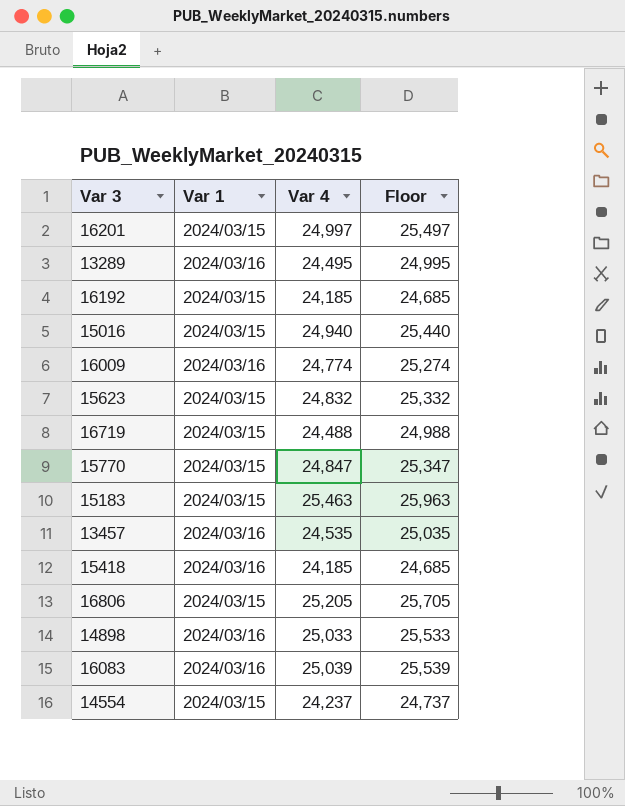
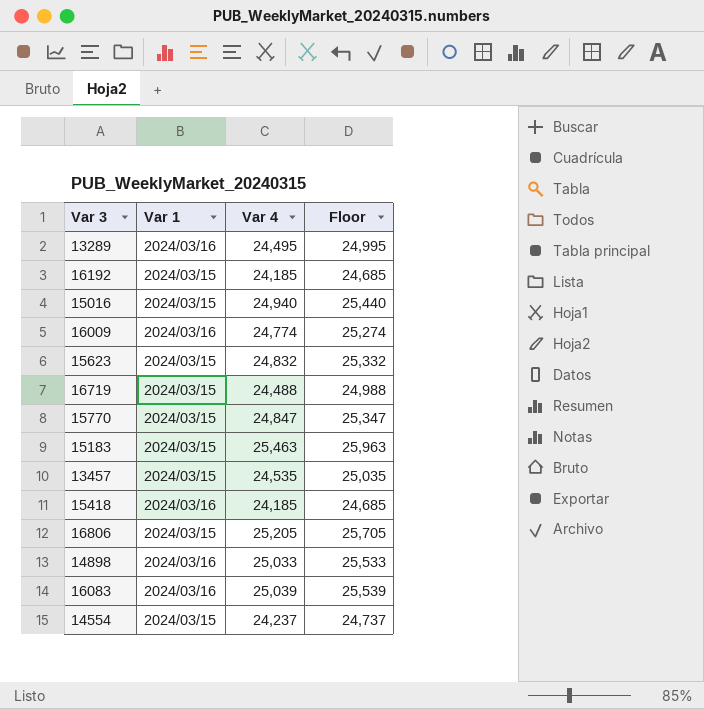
row 16201: 2024/03/15 | 24,997 | 25,497 -> none
13457 | Var 1: 2024/03/16 -> 2024/03/15

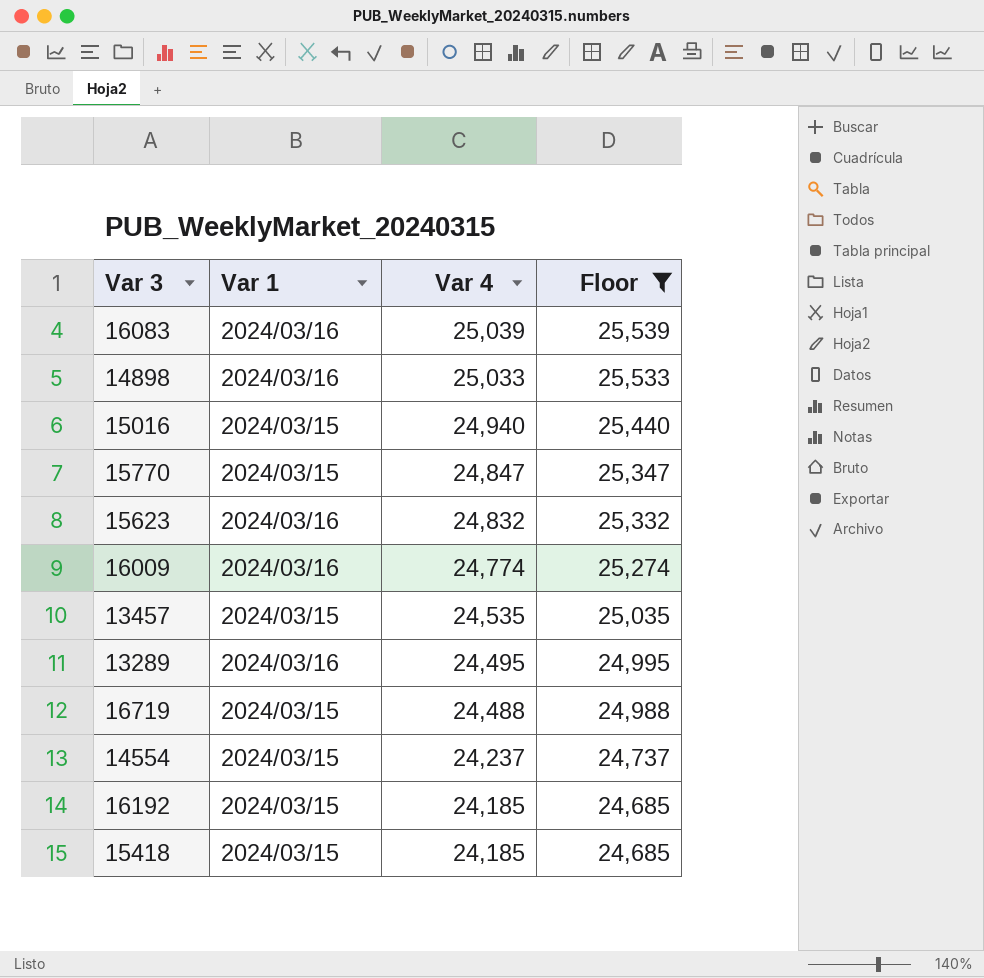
filter: none -> Floor <= 25,539
row order: none -> Var 4 descending
15623 | Var 1: 2024/03/15 -> 2024/03/16
15418 | Var 1: 2024/03/16 -> 2024/03/15

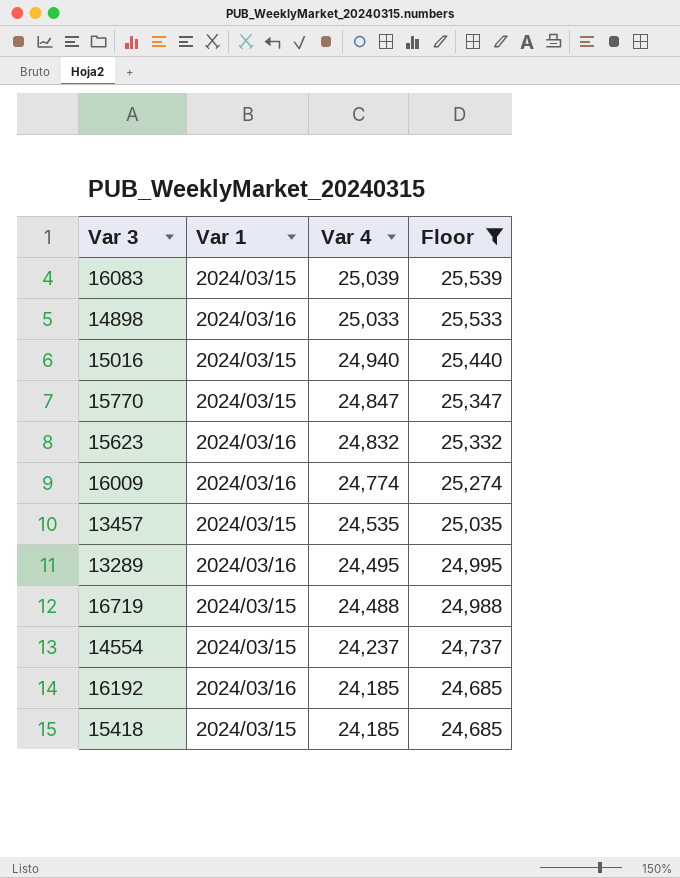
16083 | Var 1: 2024/03/16 -> 2024/03/15
16192 | Var 1: 2024/03/15 -> 2024/03/16

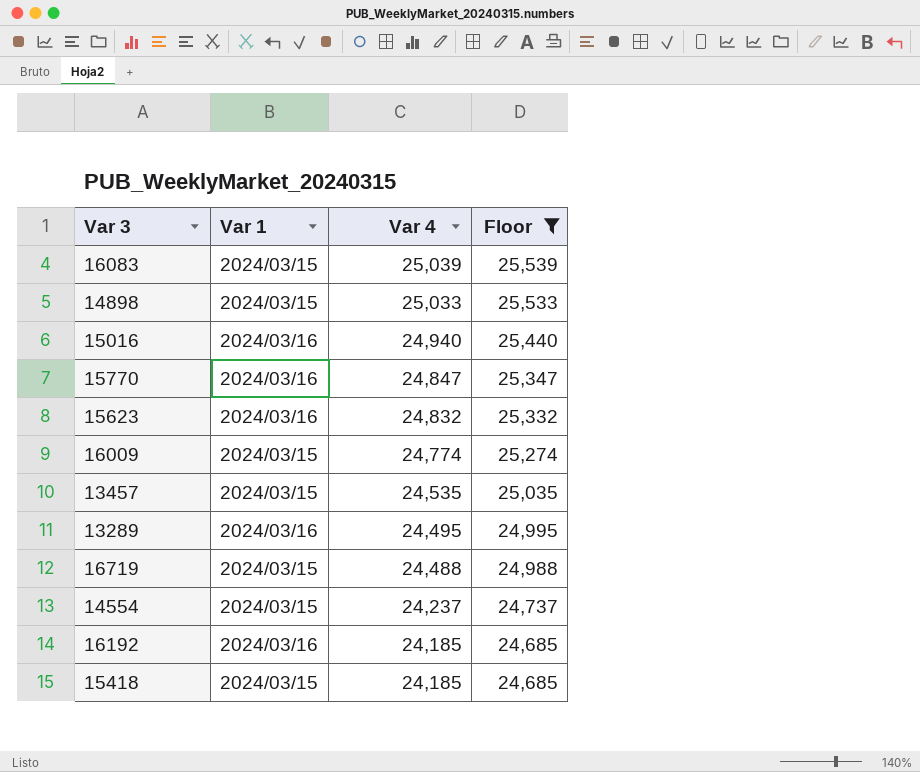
14898 | Var 1: 2024/03/16 -> 2024/03/15
15016 | Var 1: 2024/03/15 -> 2024/03/16
15770 | Var 1: 2024/03/15 -> 2024/03/16
16009 | Var 1: 2024/03/16 -> 2024/03/15

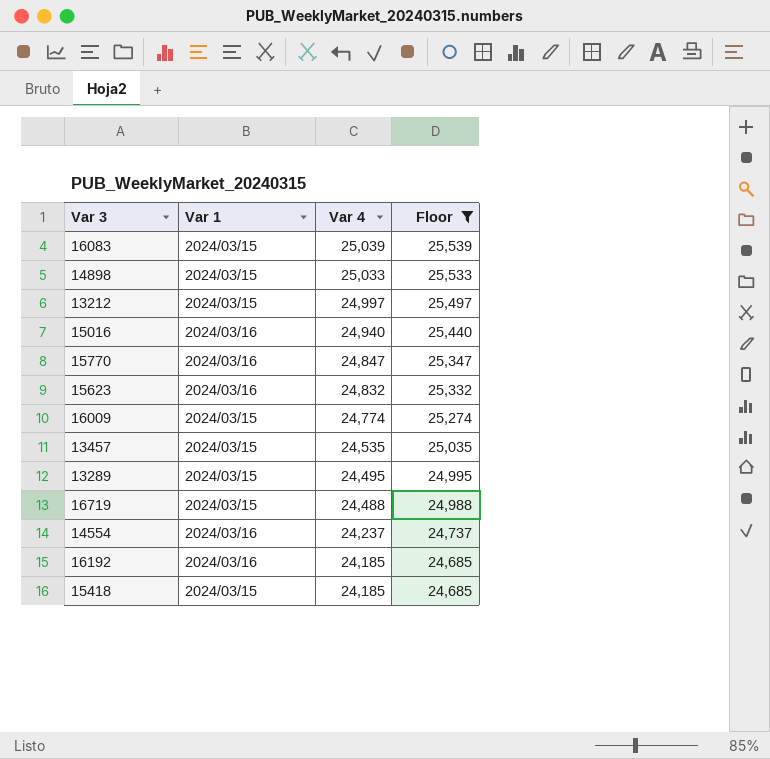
row 13212: none -> 2024/03/15 | 24,997 | 25,497
13289 | Var 1: 2024/03/16 -> 2024/03/15
14554 | Var 1: 2024/03/15 -> 2024/03/16

